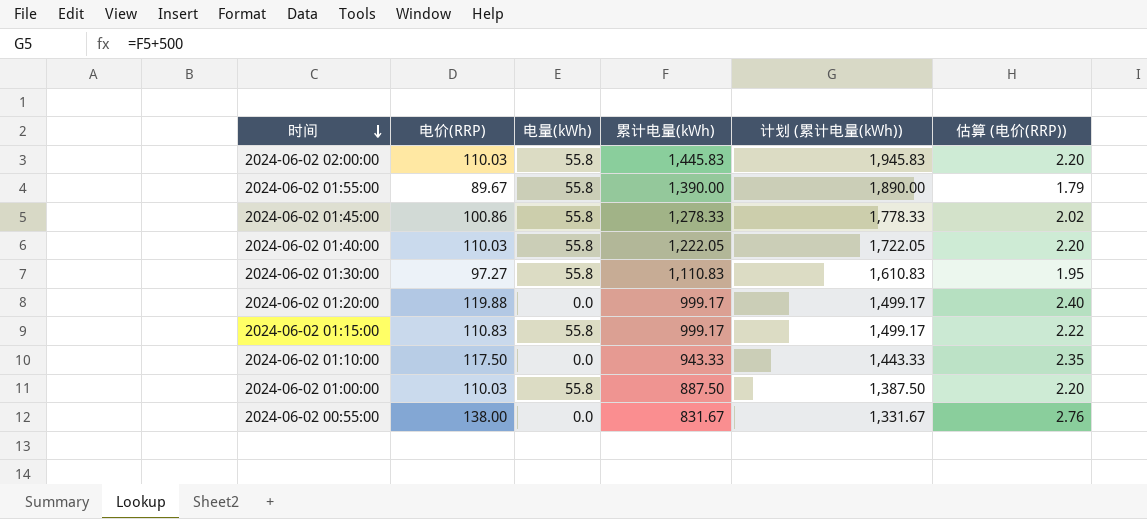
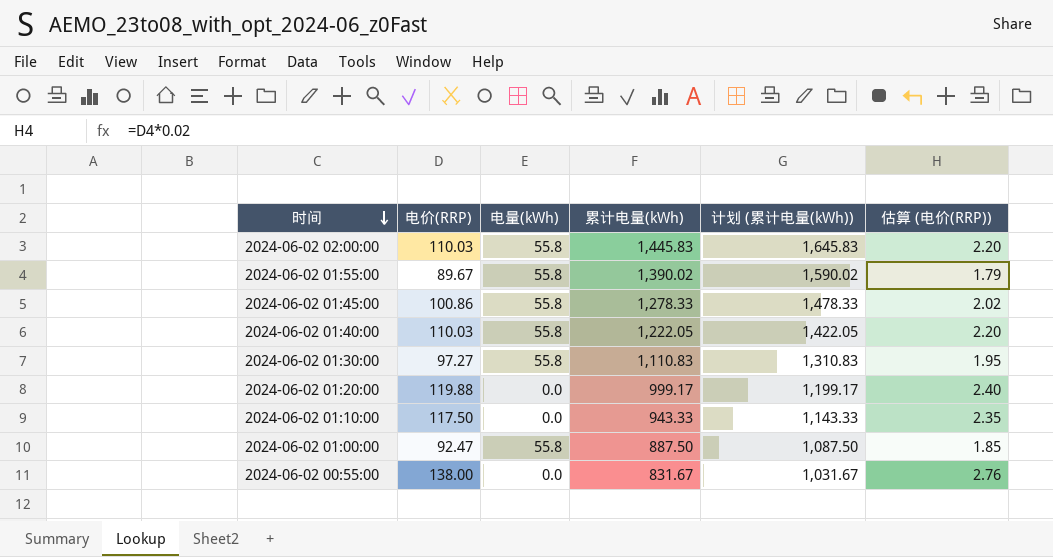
column 计划 (累计电量(kWh)) | formula: [累计电量(kWh)] + 500 -> [累计电量(kWh)] + 200
row 2024-06-02 01:15:00: 110.83 | 55.8 | 999.17 | 1,499.17 | 2.22 -> none
2024-06-02 01:55:00 | 累计电量(kWh): 1,390.00 -> 1,390.02
2024-06-02 01:00:00 | 电价(RRP): 110.03 -> 92.47
2024-06-02 01:00:00 | 估算 (电价(RRP)): 2.20 -> 1.85

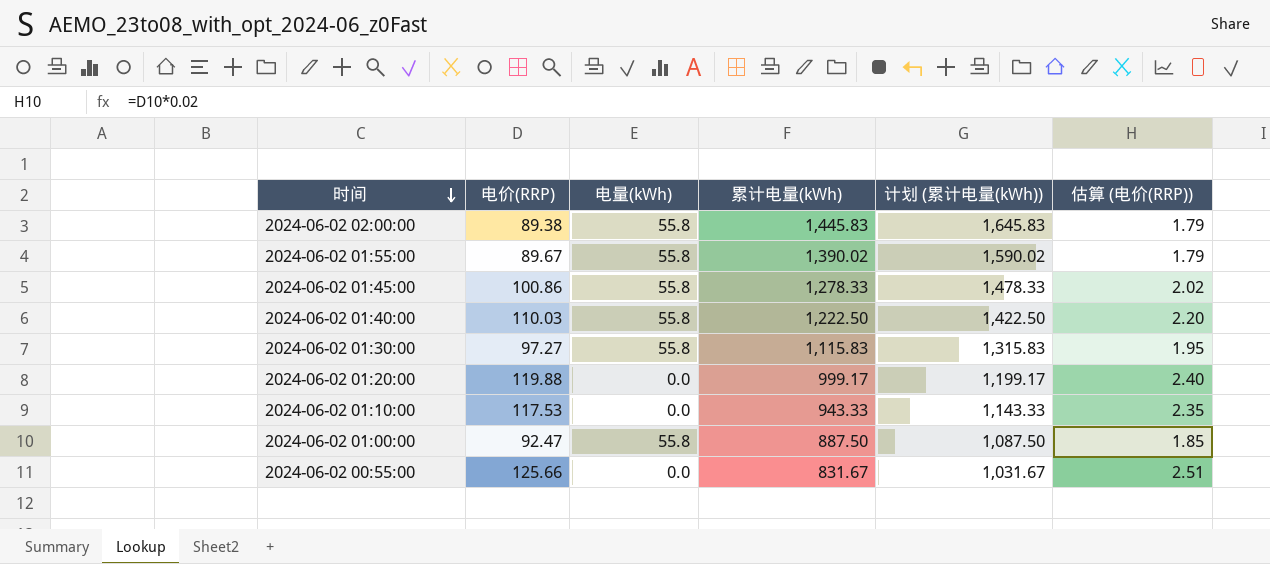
2024-06-02 02:00:00 | 电价(RRP): 110.03 -> 89.38
2024-06-02 02:00:00 | 估算 (电价(RRP)): 2.20 -> 1.79
2024-06-02 01:40:00 | 累计电量(kWh): 1,222.05 -> 1,222.50
2024-06-02 01:40:00 | 计划 (累计电量(kWh)): 1,422.05 -> 1,422.50
2024-06-02 01:30:00 | 累计电量(kWh): 1,110.83 -> 1,115.83
2024-06-02 01:30:00 | 计划 (累计电量(kWh)): 1,310.83 -> 1,315.83
2024-06-02 01:10:00 | 电价(RRP): 117.50 -> 117.53
2024-06-02 00:55:00 | 电价(RRP): 138.00 -> 125.66
2024-06-02 00:55:00 | 估算 (电价(RRP)): 2.76 -> 2.51

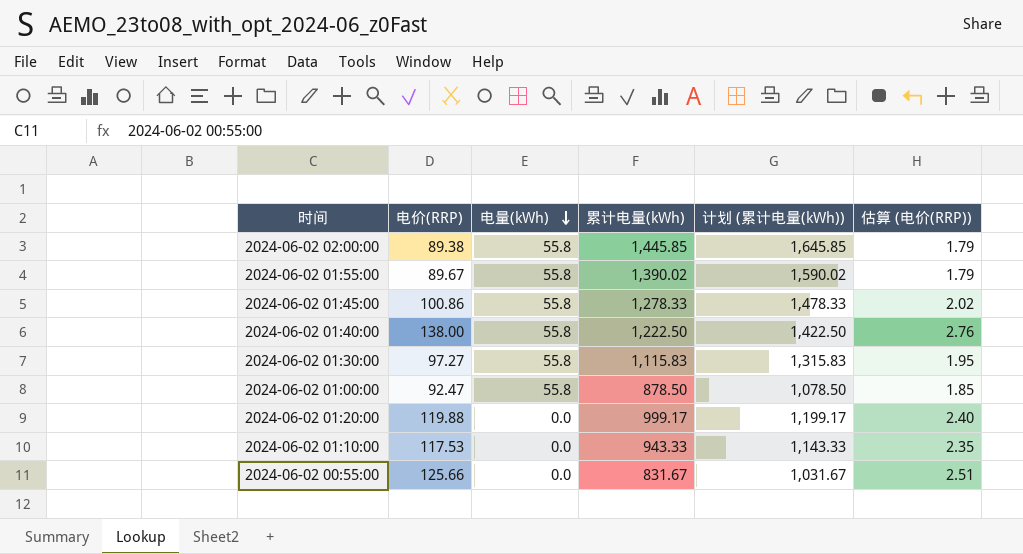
row order: 时间 descending -> 电量(kWh) descending
2024-06-02 02:00:00 | 累计电量(kWh): 1,445.83 -> 1,445.85
2024-06-02 02:00:00 | 计划 (累计电量(kWh)): 1,645.83 -> 1,645.85
2024-06-02 01:40:00 | 电价(RRP): 110.03 -> 138.00
2024-06-02 01:40:00 | 估算 (电价(RRP)): 2.20 -> 2.76
2024-06-02 01:00:00 | 累计电量(kWh): 887.50 -> 878.50
2024-06-02 01:00:00 | 计划 (累计电量(kWh)): 1,087.50 -> 1,078.50

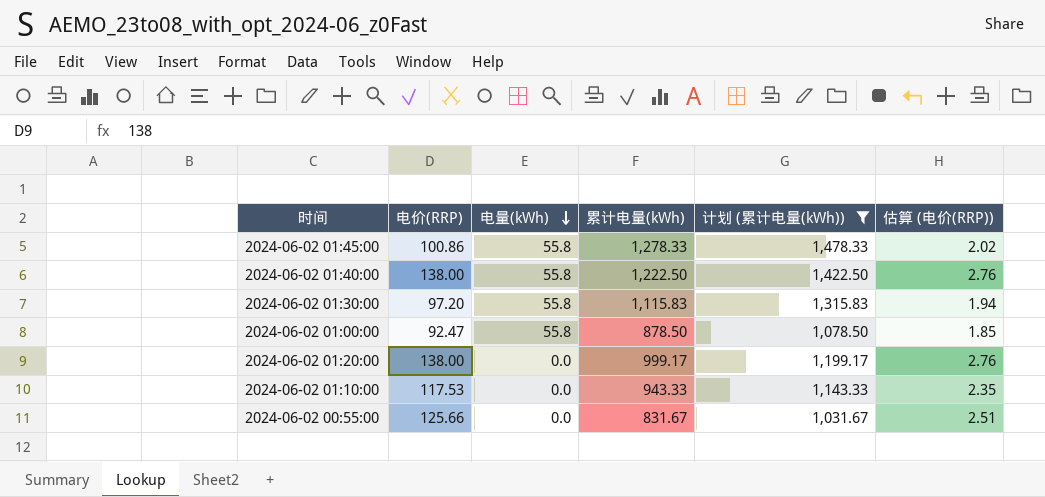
filter: none -> 计划 (累计电量(kWh)) <= 1,478.33
2024-06-02 01:30:00 | 电价(RRP): 97.27 -> 97.20
2024-06-02 01:30:00 | 估算 (电价(RRP)): 1.95 -> 1.94
2024-06-02 01:20:00 | 电价(RRP): 119.88 -> 138.00
2024-06-02 01:20:00 | 估算 (电价(RRP)): 2.40 -> 2.76

